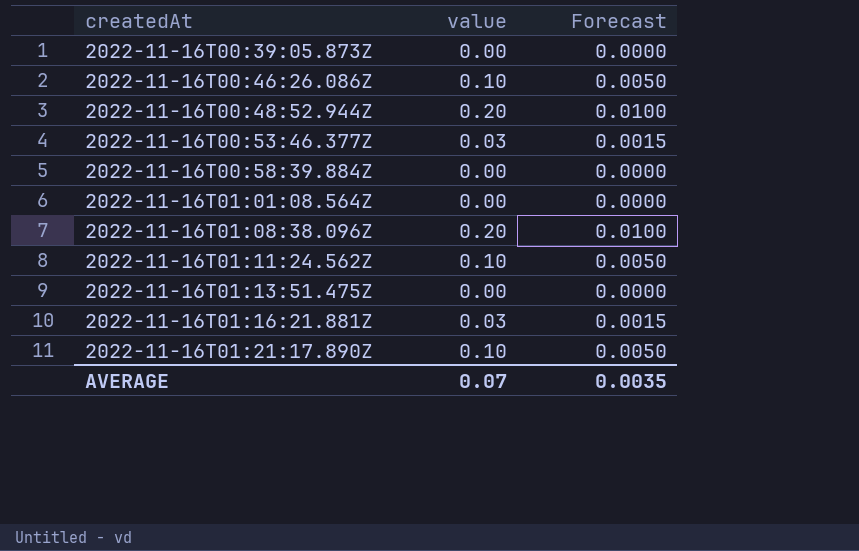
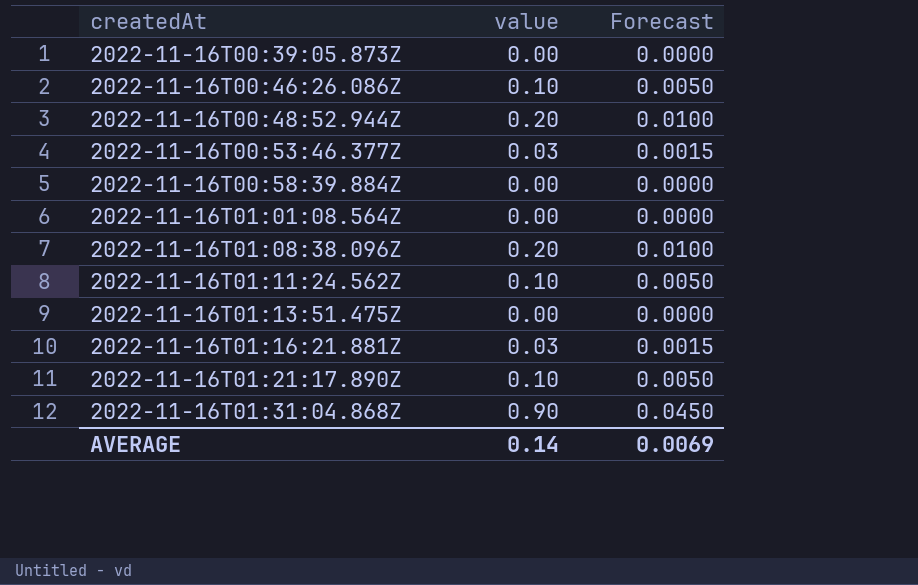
row 2022-11-16T01:31:04.868Z: none -> 0.90 | 0.0450
AVERAGE | value: 0.07 -> 0.14
AVERAGE | Forecast: 0.0035 -> 0.0069

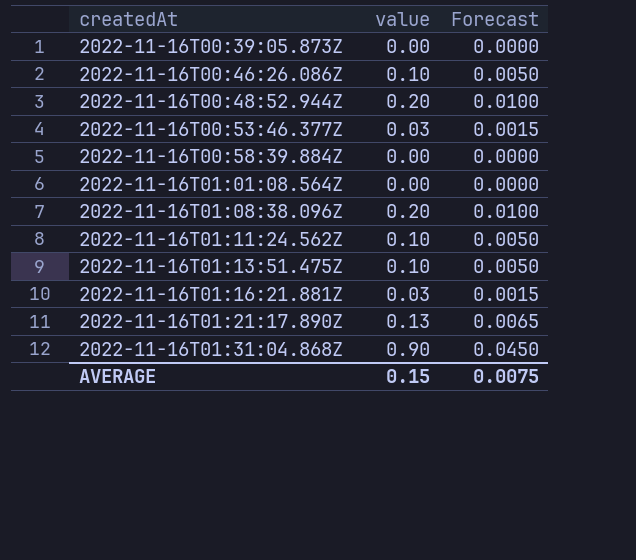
2022-11-16T01:13:51.475Z | value: 0.00 -> 0.10
2022-11-16T01:13:51.475Z | Forecast: 0.0000 -> 0.0050
2022-11-16T01:21:17.890Z | value: 0.10 -> 0.13
2022-11-16T01:21:17.890Z | Forecast: 0.0050 -> 0.0065
AVERAGE | value: 0.14 -> 0.15
AVERAGE | Forecast: 0.0069 -> 0.0075

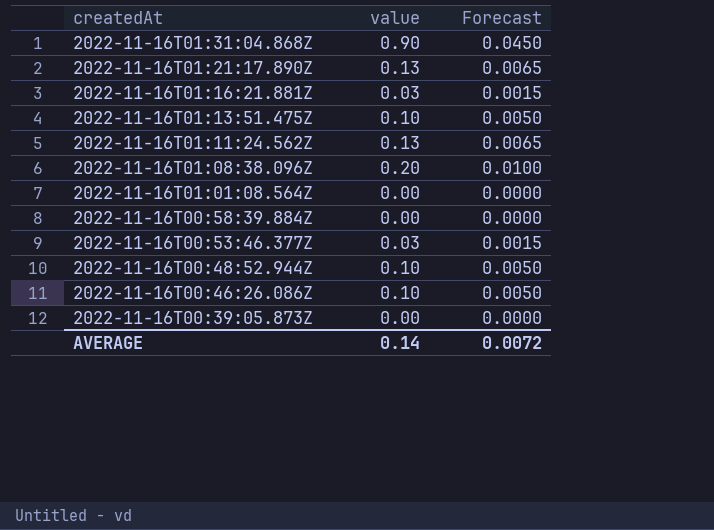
row order: createdAt ascending -> createdAt descending
2022-11-16T01:11:24.562Z | value: 0.10 -> 0.13
2022-11-16T01:11:24.562Z | Forecast: 0.0050 -> 0.0065
2022-11-16T00:48:52.944Z | value: 0.20 -> 0.10
2022-11-16T00:48:52.944Z | Forecast: 0.0100 -> 0.0050
AVERAGE | value: 0.15 -> 0.14
AVERAGE | Forecast: 0.0075 -> 0.0072

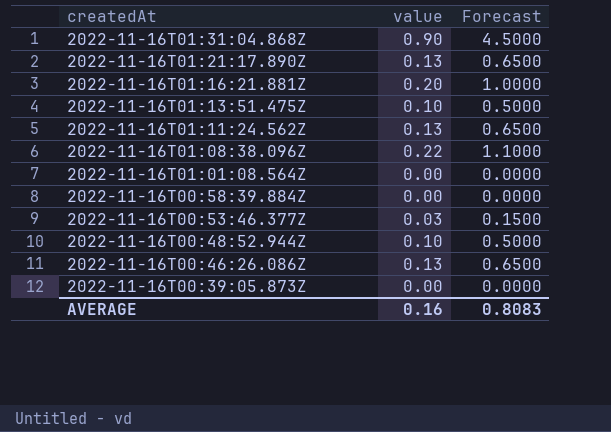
column Forecast | formula: [value] * 0.05 -> [value] * 5
2022-11-16T01:16:21.881Z | value: 0.03 -> 0.20
2022-11-16T01:08:38.096Z | value: 0.20 -> 0.22
2022-11-16T00:46:26.086Z | value: 0.10 -> 0.13
AVERAGE | value: 0.14 -> 0.16
AVERAGE | Forecast: 0.0072 -> 0.8083

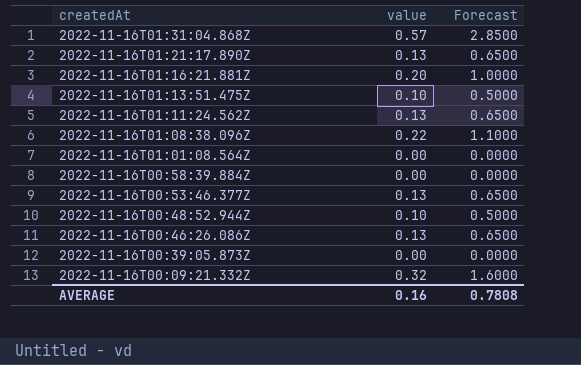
2022-11-16T01:31:04.868Z | value: 0.90 -> 0.57
2022-11-16T01:31:04.868Z | Forecast: 4.5000 -> 2.8500
2022-11-16T00:53:46.377Z | value: 0.03 -> 0.13
2022-11-16T00:53:46.377Z | Forecast: 0.1500 -> 0.6500
row 2022-11-16T00:09:21.332Z: none -> 0.32 | 1.6000
AVERAGE | Forecast: 0.8083 -> 0.7808

